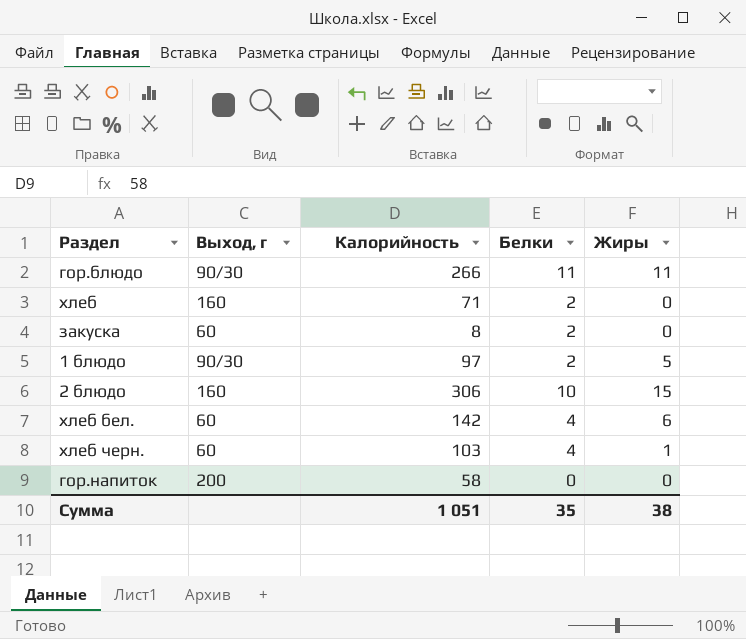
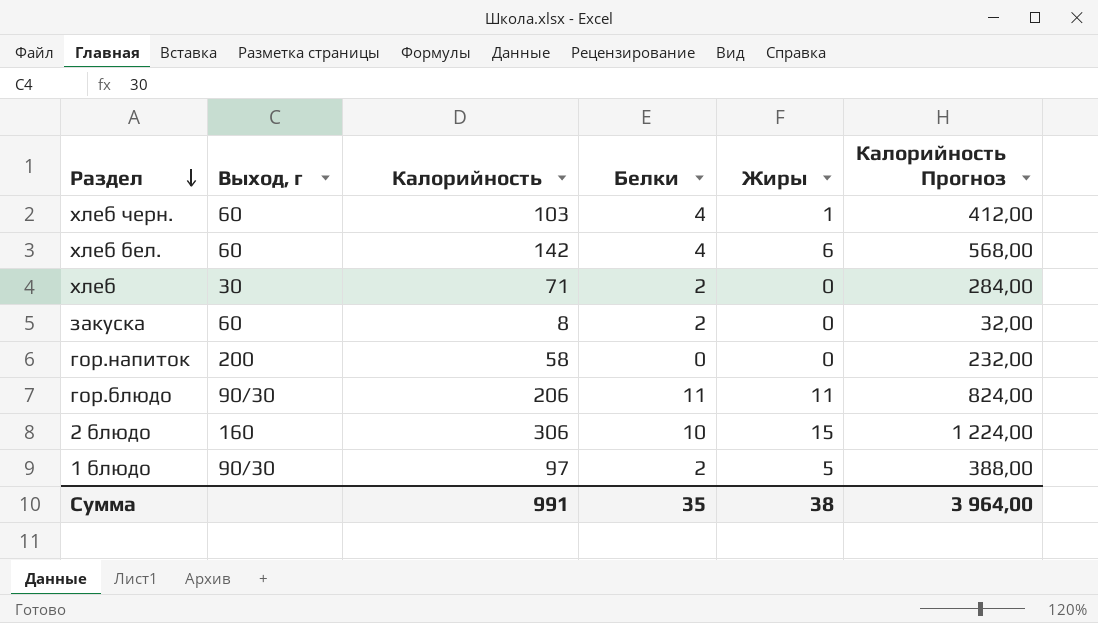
row order: none -> Раздел descending
column Калорийность Прогноз | formula: none -> [Калорийность] * 4
хлеб | Выход, г: 160 -> 30
гор.блюдо | Калорийность: 266 -> 206
Сумма | Калорийность: 1 051 -> 991

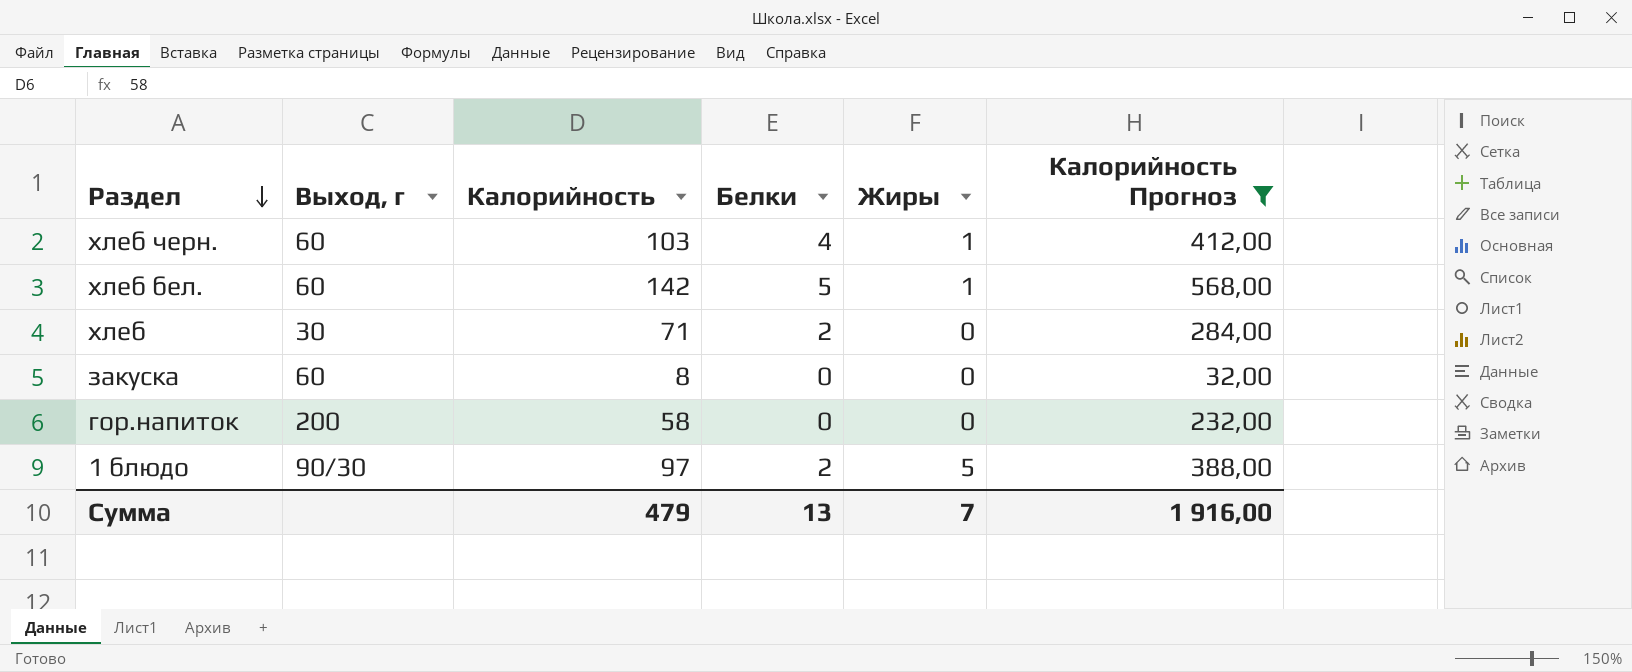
filter: none -> Калорийность Прогноз <= 568,00
хлеб бел. | Белки: 4 -> 5
хлеб бел. | Жиры: 6 -> 1
закуска | Белки: 2 -> 0
Сумма | Калорийность: 991 -> 479
Сумма | Белки: 35 -> 13
Сумма | Жиры: 38 -> 7
Сумма | Калорийность Прогноз: 3 964,00 -> 1 916,00

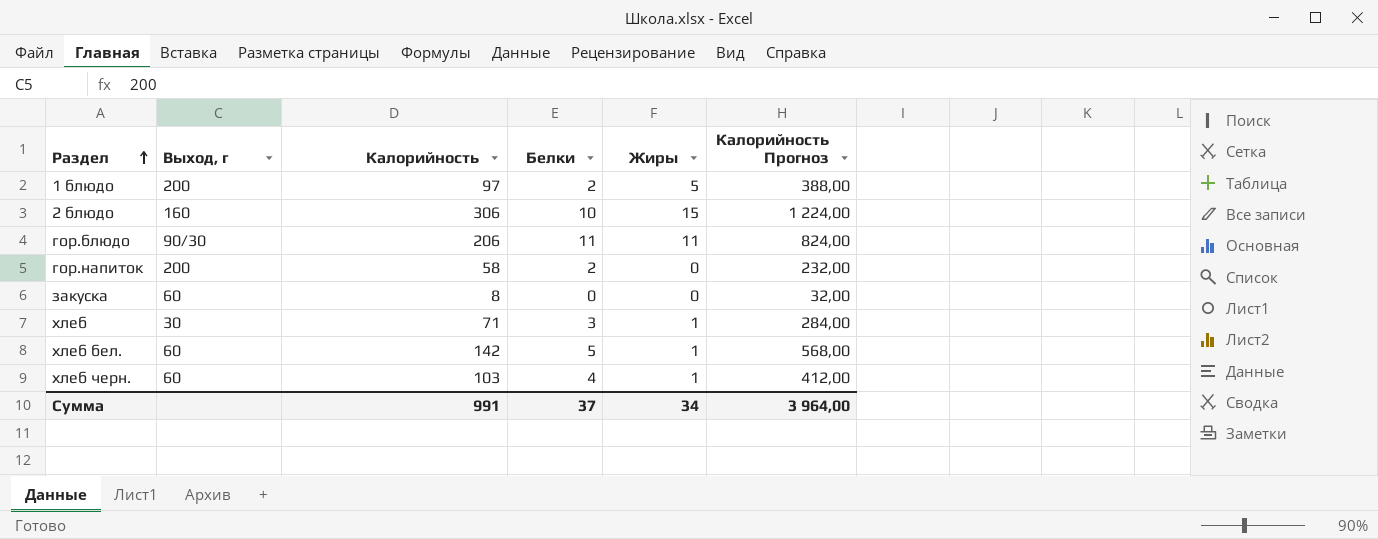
filter: Калорийность Прогноз <= 568,00 -> none
row order: Раздел descending -> Раздел ascending
1 блюдо | Выход, г: 90/30 -> 200
гор.напиток | Белки: 0 -> 2
хлеб | Белки: 2 -> 3
хлеб | Жиры: 0 -> 1
Сумма | Калорийность: 479 -> 991
Сумма | Белки: 13 -> 37
Сумма | Жиры: 7 -> 34
Сумма | Калорийность Прогноз: 1 916,00 -> 3 964,00

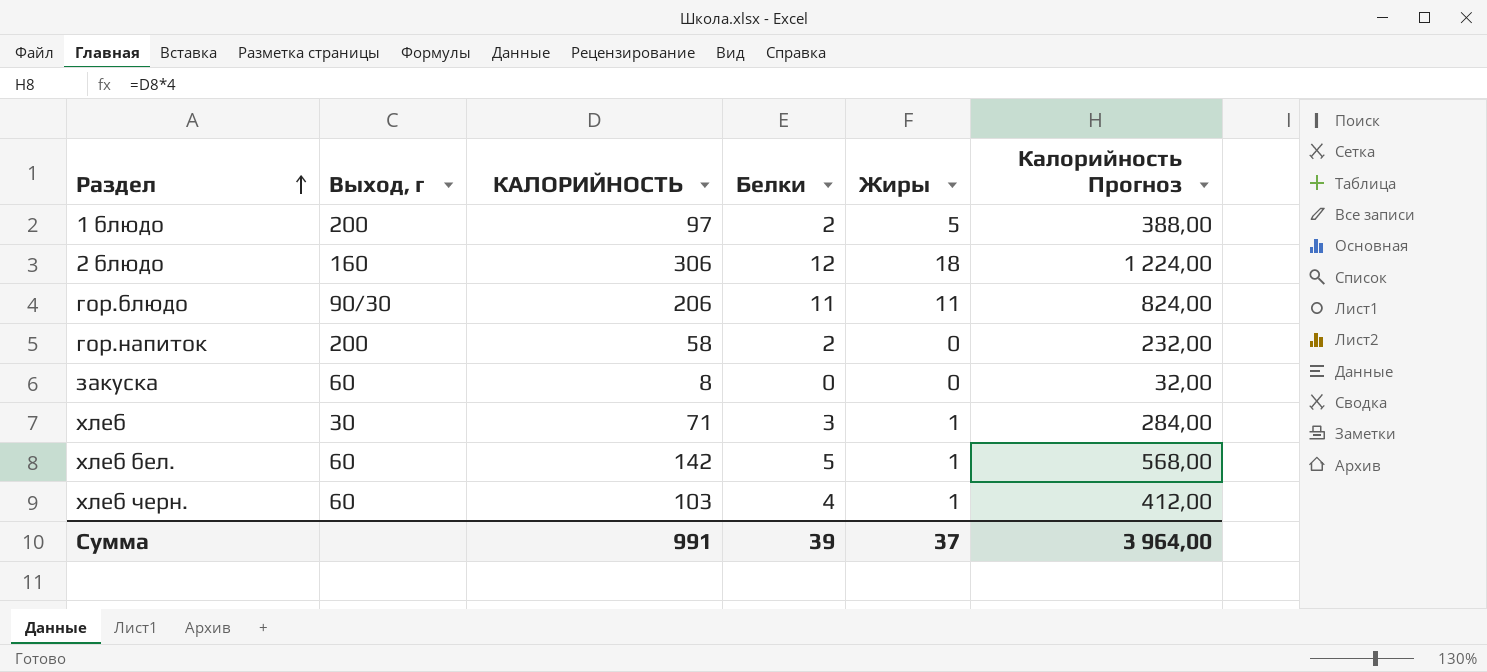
column name: Калорийность -> КАЛОРИЙНОСТЬ
2 блюдо | Белки: 10 -> 12
2 блюдо | Жиры: 15 -> 18
Сумма | Белки: 37 -> 39
Сумма | Жиры: 34 -> 37

